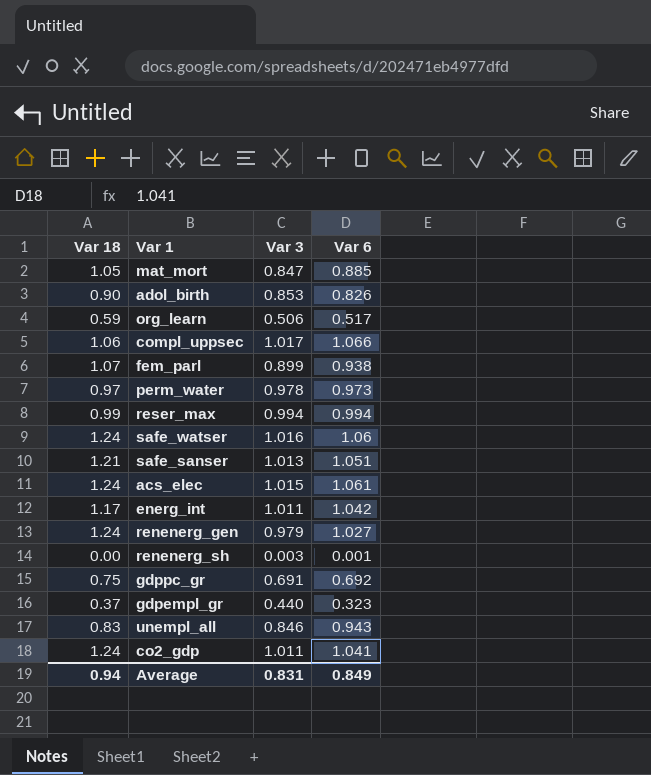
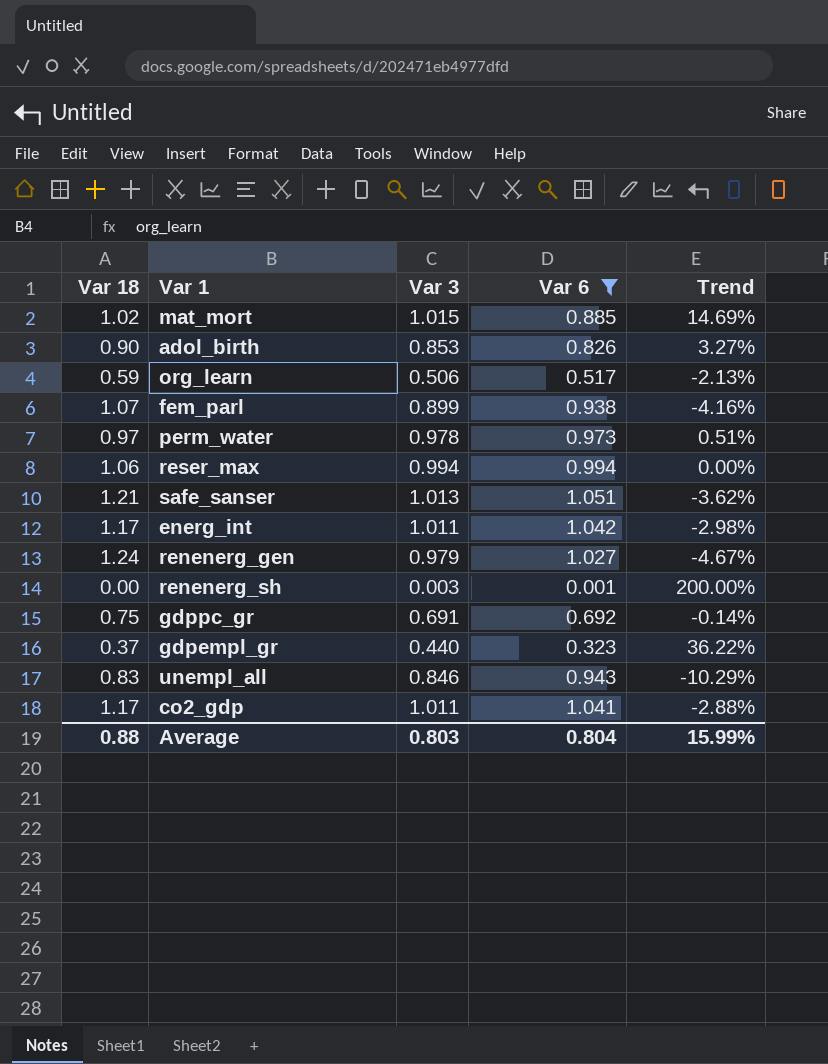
filter: none -> Var 6 <= 1.051
column Trend | formula: none -> ([Var 3] - [Var 6]) / [Var 6]
mat_mort | Var 18: 1.05 -> 1.02
mat_mort | Var 3: 0.847 -> 1.015
reser_max | Var 18: 0.99 -> 1.06
co2_gdp | Var 18: 1.24 -> 1.17
Average | Var 18: 0.94 -> 0.88
Average | Var 3: 0.831 -> 0.803
Average | Var 6: 0.849 -> 0.804

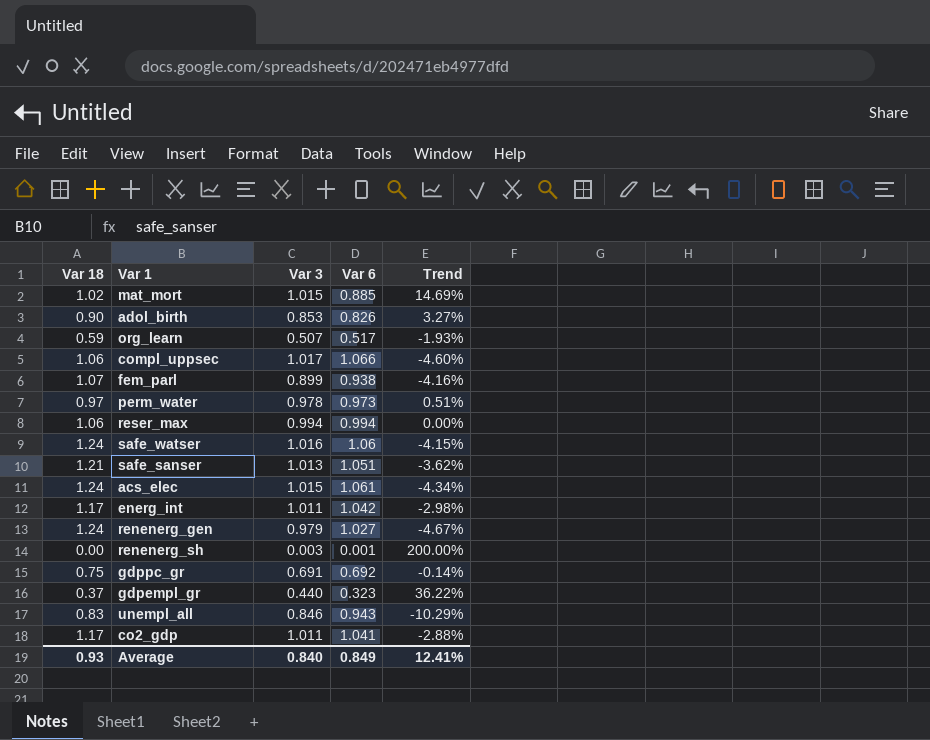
filter: Var 6 <= 1.051 -> none
org_learn | Var 3: 0.506 -> 0.507
org_learn | Trend: -2.13% -> -1.93%
Average | Var 18: 0.88 -> 0.93
Average | Var 3: 0.803 -> 0.840
Average | Var 6: 0.804 -> 0.849
Average | Trend: 15.99% -> 12.41%

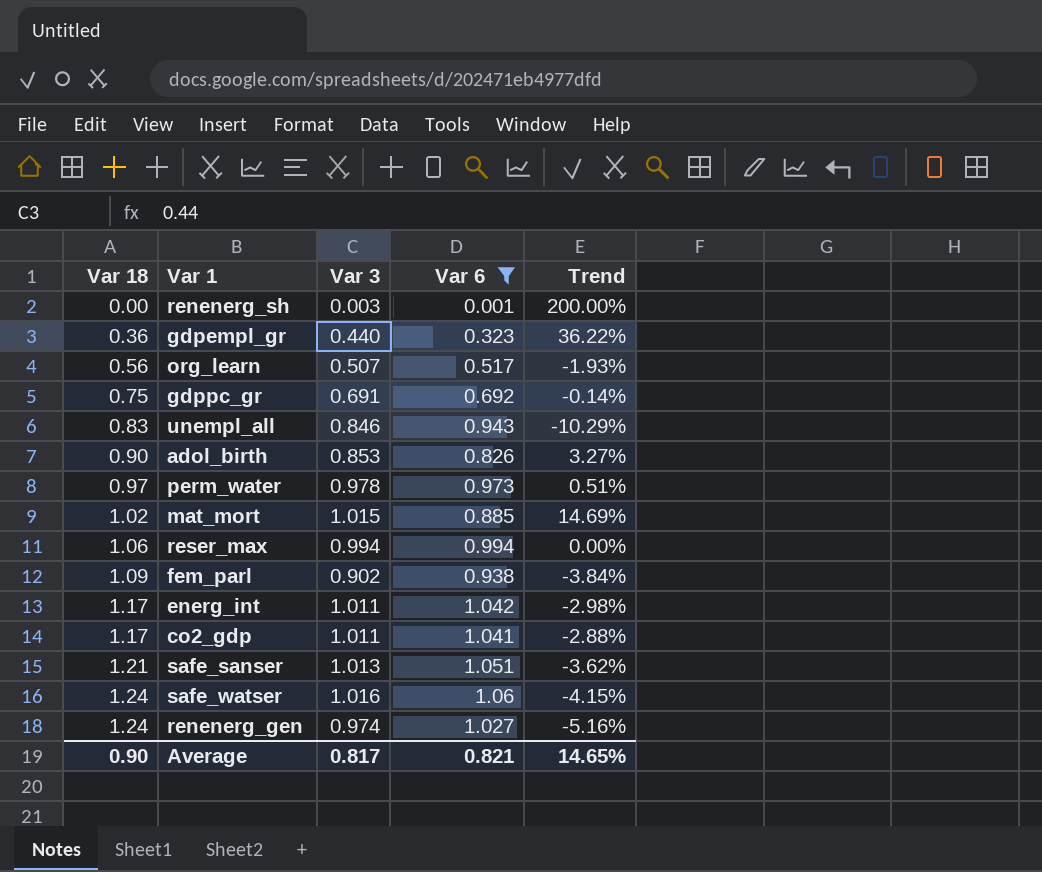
filter: none -> Var 6 <= 1.06
row order: none -> Var 18 ascending
gdpempl_gr | Var 18: 0.37 -> 0.36
org_learn | Var 18: 0.59 -> 0.56
fem_parl | Var 18: 1.07 -> 1.09
fem_parl | Var 3: 0.899 -> 0.902
fem_parl | Trend: -4.16% -> -3.84%
renenerg_gen | Var 3: 0.979 -> 0.974
renenerg_gen | Trend: -4.67% -> -5.16%
Average | Var 18: 0.93 -> 0.90
Average | Var 3: 0.840 -> 0.817
Average | Var 6: 0.849 -> 0.821
Average | Trend: 12.41% -> 14.65%

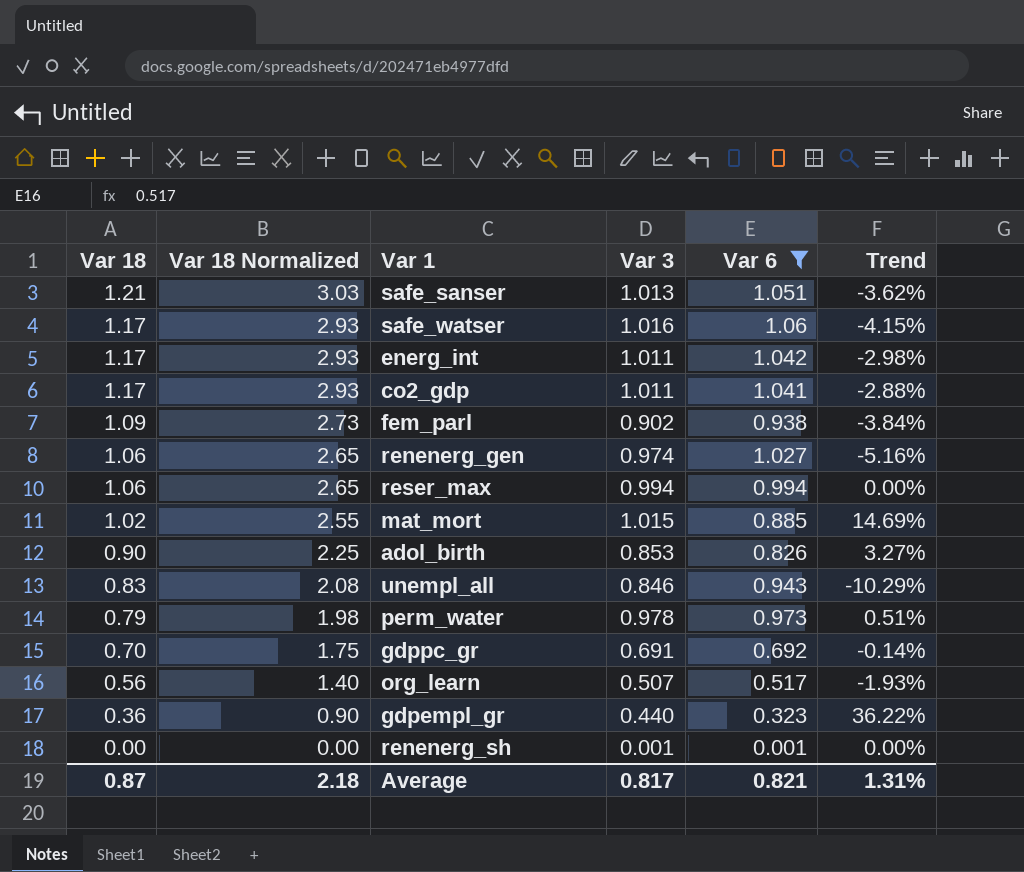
row order: Var 18 ascending -> Var 18 descending
column Var 18 Normalized | formula: none -> [Var 18] * 2.5
safe_watser | Var 18: 1.24 -> 1.17
renenerg_gen | Var 18: 1.24 -> 1.06
perm_water | Var 18: 0.97 -> 0.79
gdppc_gr | Var 18: 0.75 -> 0.70
renenerg_sh | Var 3: 0.003 -> 0.001
renenerg_sh | Trend: 200.00% -> 0.00%
Average | Var 18: 0.90 -> 0.87
Average | Trend: 14.65% -> 1.31%

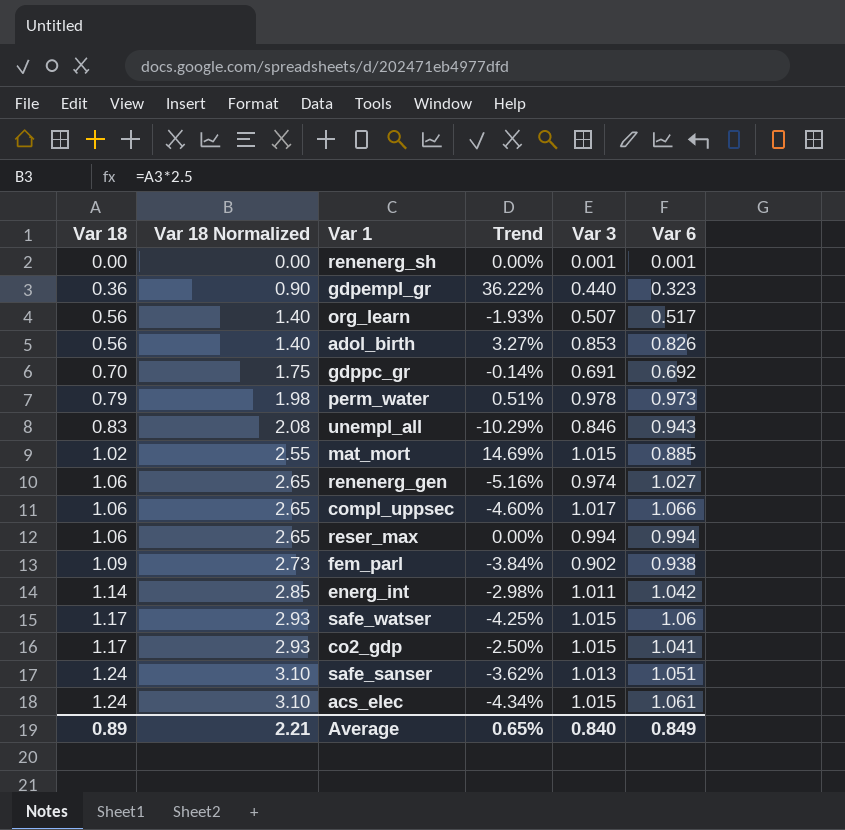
filter: Var 6 <= 1.06 -> none
row order: Var 18 descending -> Var 18 ascending
column Trend | position: 6 -> 4
adol_birth | Var 18: 0.90 -> 0.56
adol_birth | Var 18 Normalized: 2.25 -> 1.40
energ_int | Var 18: 1.17 -> 1.14
energ_int | Var 18 Normalized: 2.93 -> 2.85
safe_watser | Trend: -4.15% -> -4.25%
safe_watser | Var 3: 1.016 -> 1.015
co2_gdp | Trend: -2.88% -> -2.50%
co2_gdp | Var 3: 1.011 -> 1.015
safe_sanser | Var 18: 1.21 -> 1.24
safe_sanser | Var 18 Normalized: 3.03 -> 3.10
Average | Var 18: 0.87 -> 0.89
Average | Var 18 Normalized: 2.18 -> 2.21
Average | Trend: 1.31% -> 0.65%
Average | Var 3: 0.817 -> 0.840
Average | Var 6: 0.821 -> 0.849

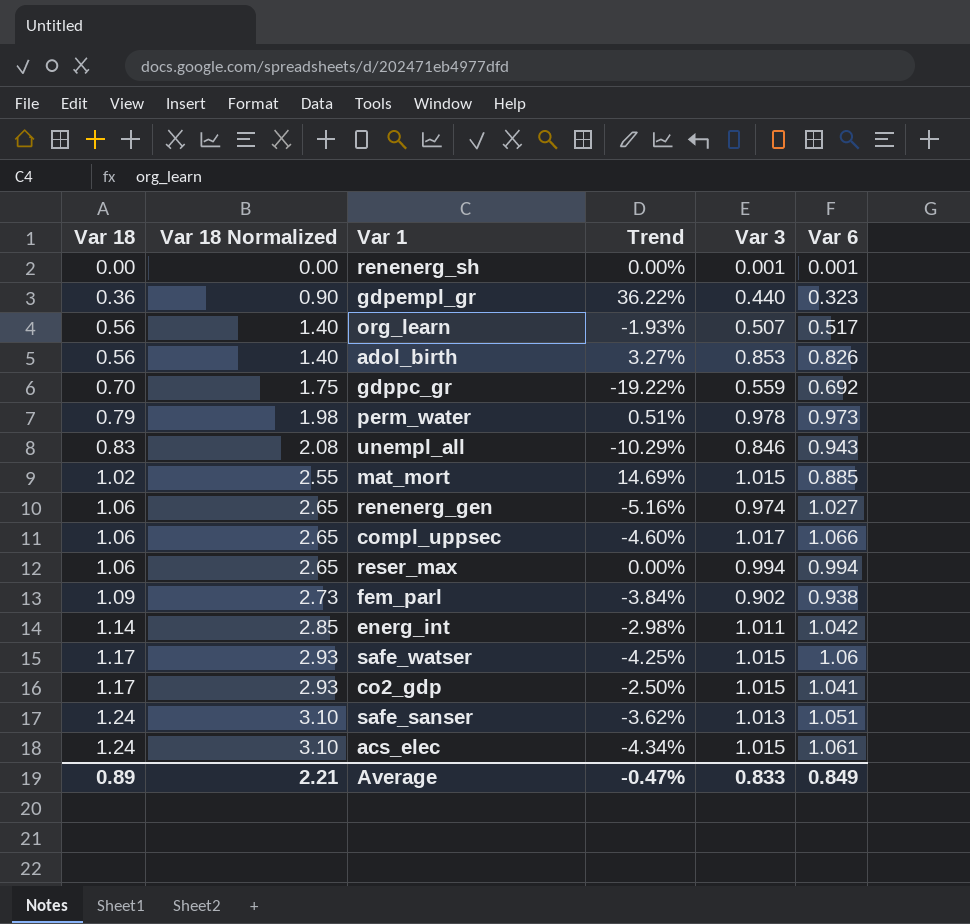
gdppc_gr | Trend: -0.14% -> -19.22%
gdppc_gr | Var 3: 0.691 -> 0.559
Average | Trend: 0.65% -> -0.47%
Average | Var 3: 0.840 -> 0.833

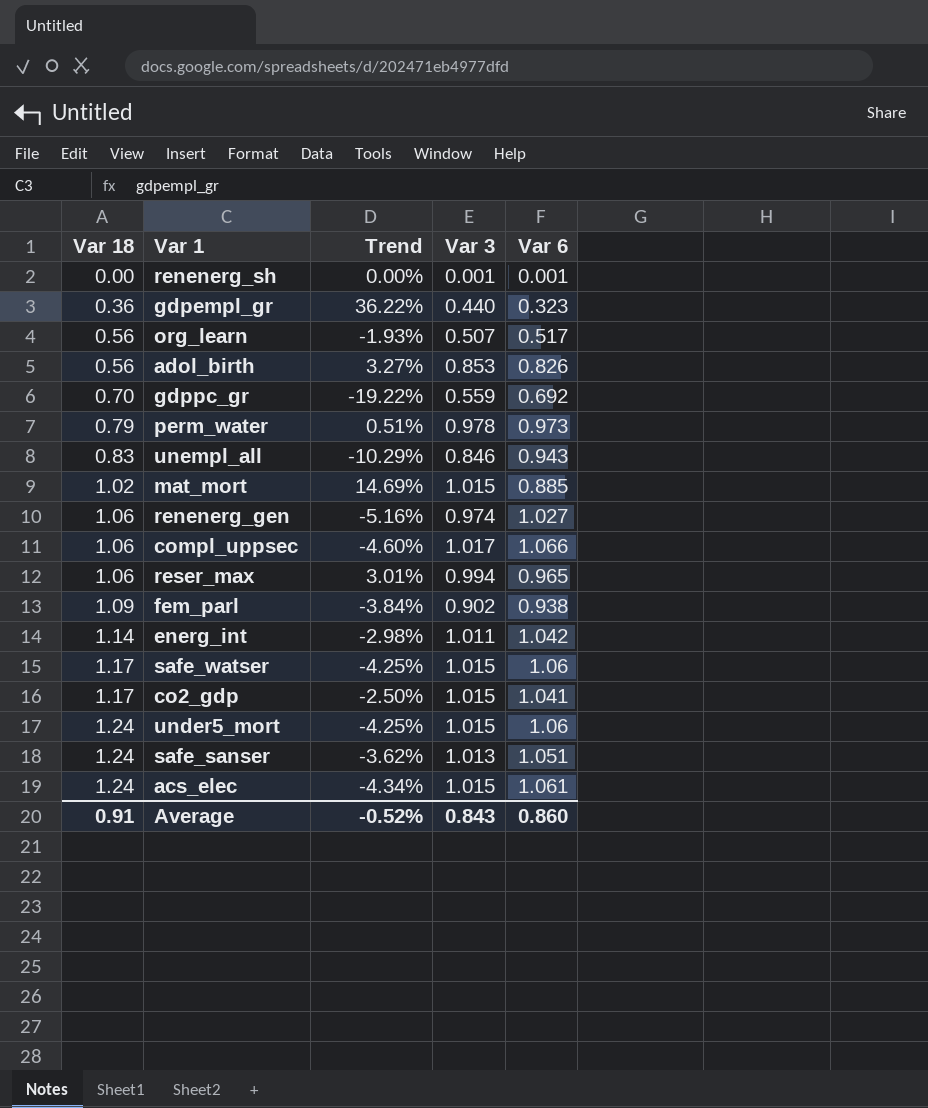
column Var 18 Normalized | formula: [Var 18] * 2.5 -> none
reser_max | Trend: 0.00% -> 3.01%
reser_max | Var 6: 0.994 -> 0.965
row under5_mort: none -> 1.24 | -4.25% | 1.015 | 1.06
Average | Var 18: 0.89 -> 0.91
Average | Trend: -0.47% -> -0.52%
Average | Var 3: 0.833 -> 0.843
Average | Var 6: 0.849 -> 0.860

